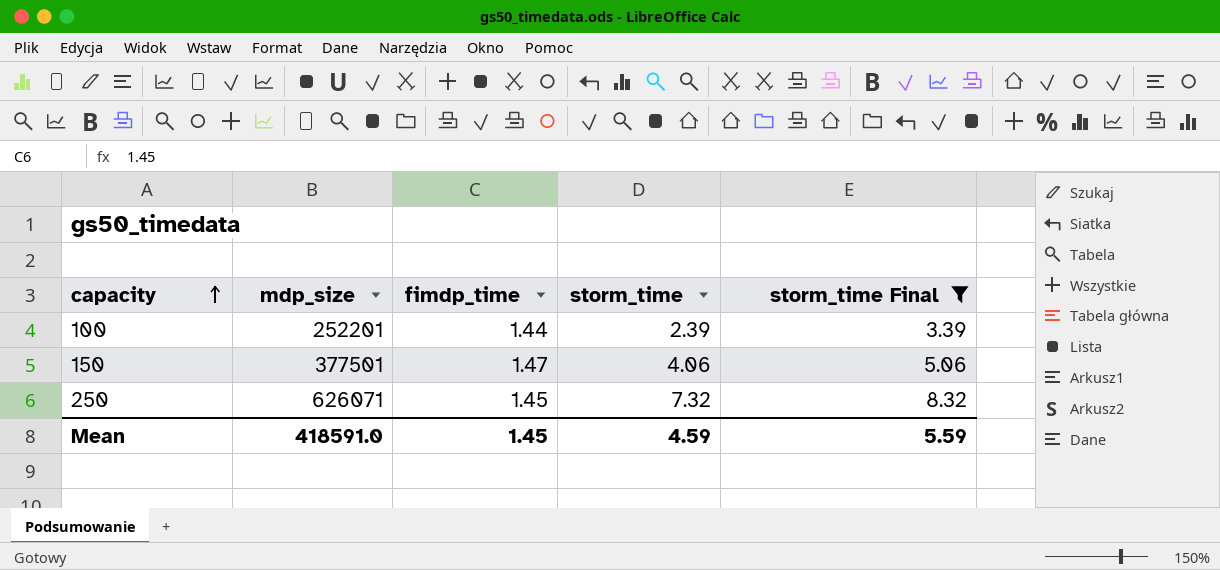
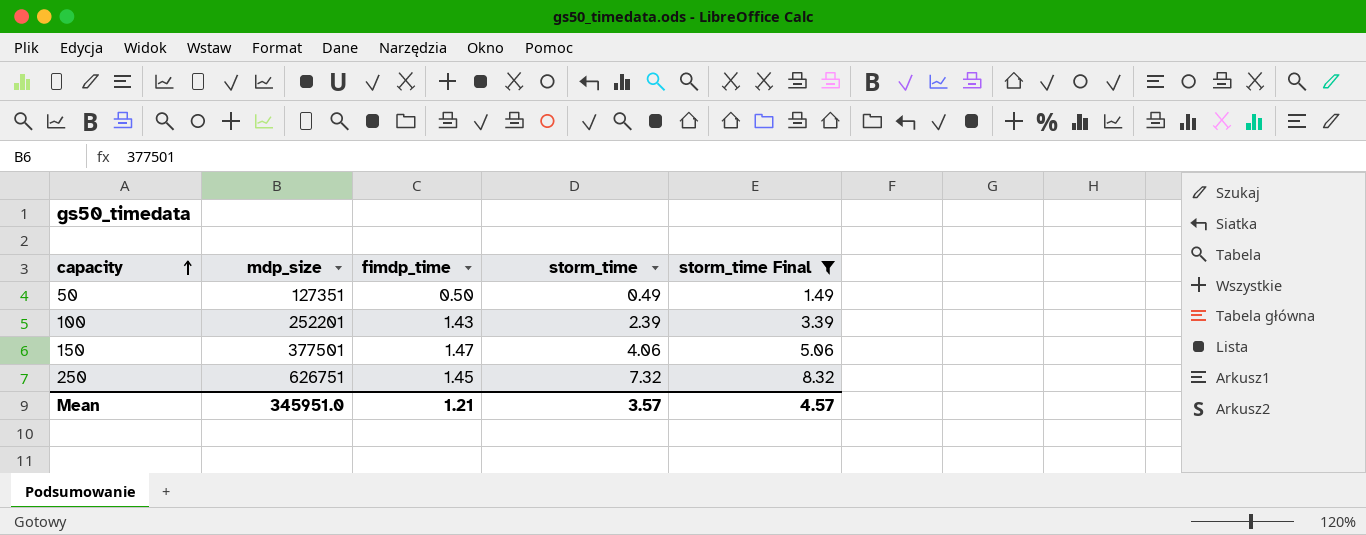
row 50: none -> 127351 | 0.50 | 0.49 | 1.49
100 | fimdp_time: 1.44 -> 1.43
250 | mdp_size: 626071 -> 626751
Mean | mdp_size: 418591.0 -> 345951.0
Mean | fimdp_time: 1.45 -> 1.21
Mean | storm_time: 4.59 -> 3.57
Mean | storm_time Final: 5.59 -> 4.57

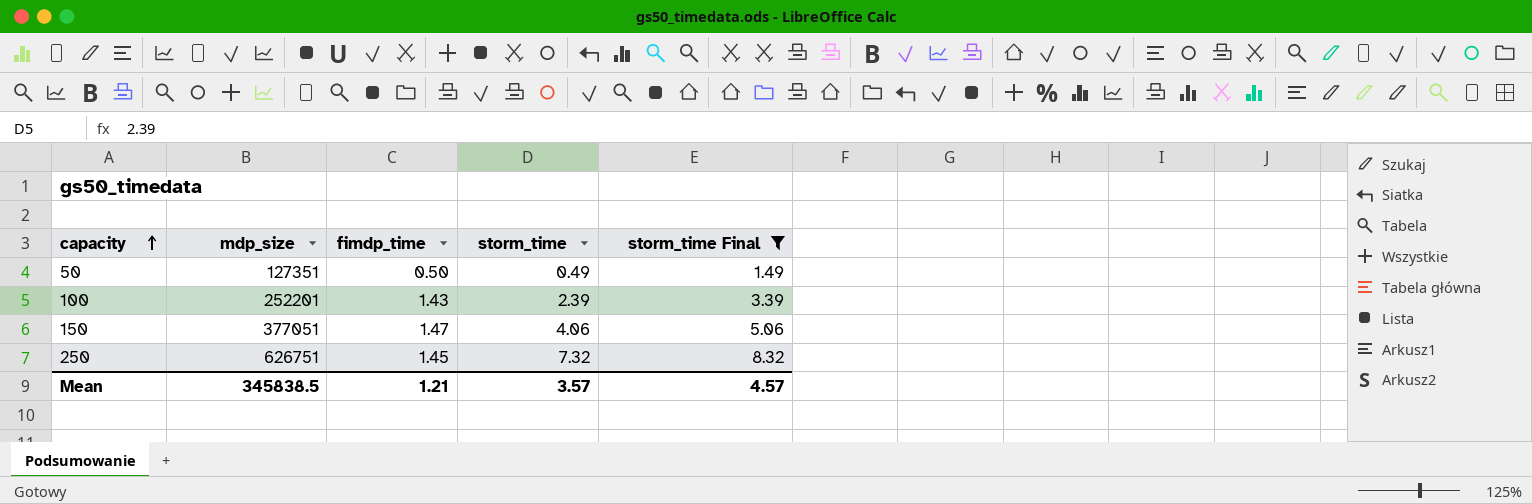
150 | mdp_size: 377501 -> 377051
Mean | mdp_size: 345951.0 -> 345838.5

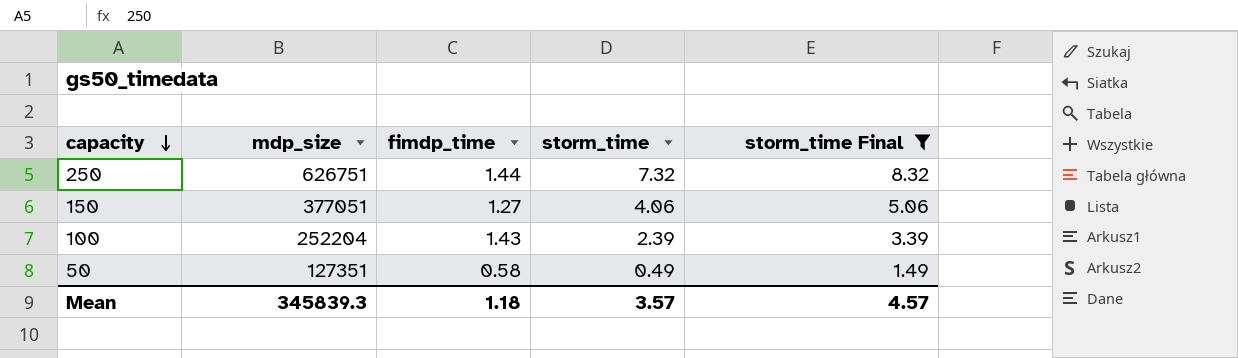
row order: capacity ascending -> capacity descending
250 | fimdp_time: 1.45 -> 1.44
150 | fimdp_time: 1.47 -> 1.27
100 | mdp_size: 252201 -> 252204
50 | fimdp_time: 0.50 -> 0.58
Mean | mdp_size: 345838.5 -> 345839.3
Mean | fimdp_time: 1.21 -> 1.18

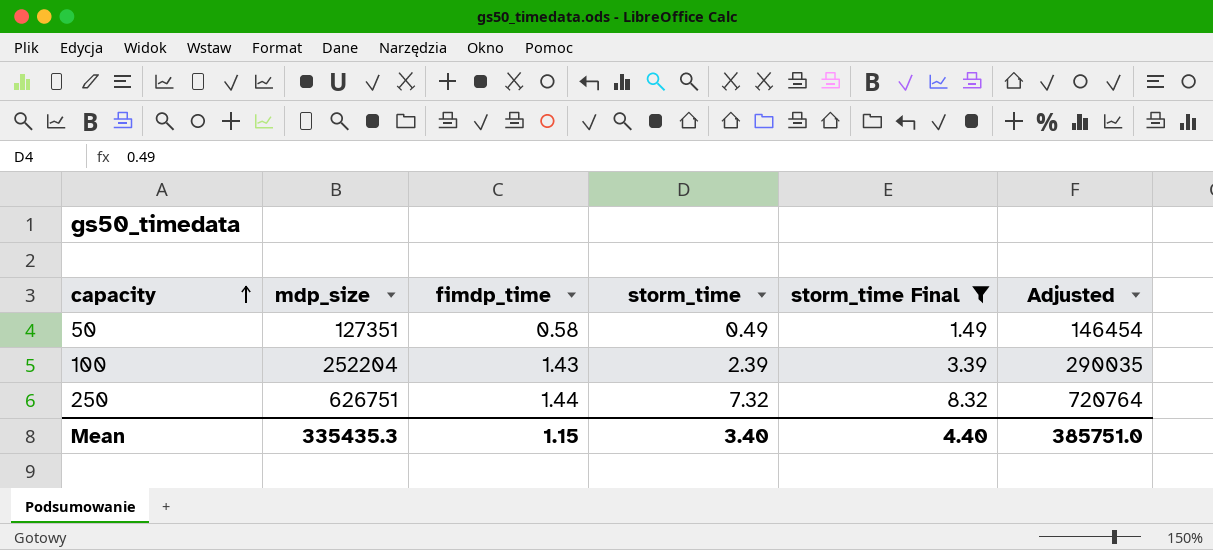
row order: capacity descending -> capacity ascending
column Adjusted | formula: none -> [mdp_size] * 1.15
row 150: 377051 | 1.27 | 4.06 | 5.06 -> none
Mean | mdp_size: 345839.3 -> 335435.3
Mean | fimdp_time: 1.18 -> 1.15
Mean | storm_time: 3.57 -> 3.40
Mean | storm_time Final: 4.57 -> 4.40

